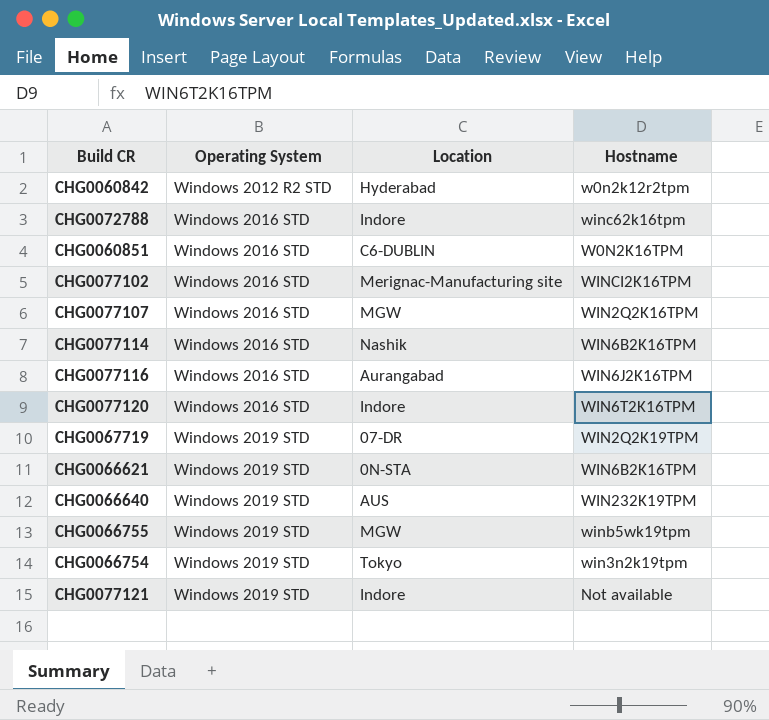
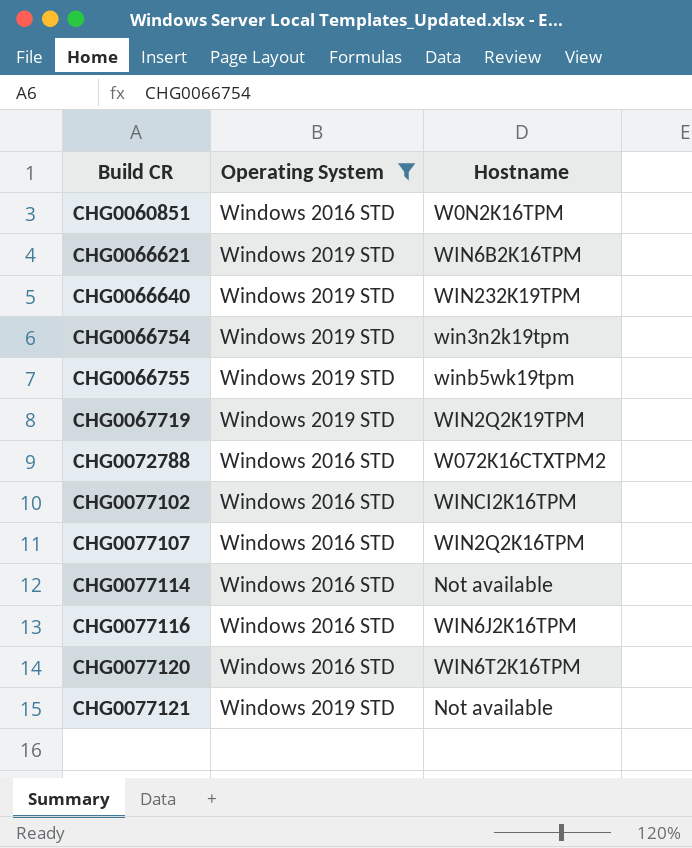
filter: none -> Operating System != Windows 2012 R2 STD
row order: Operating System ascending -> Build CR ascending
column Location | position: 3 -> none
CHG0072788 | Hostname: winc62k16tpm -> W072K16CTXTPM2
CHG0077114 | Hostname: WIN6B2K16TPM -> Not available

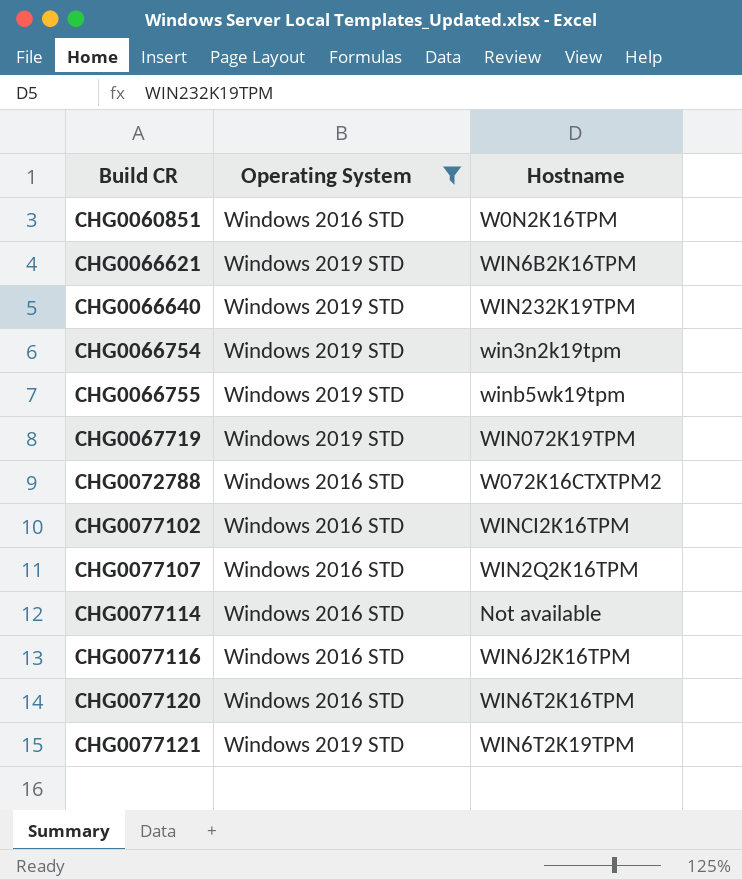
CHG0067719 | Hostname: WIN2Q2K19TPM -> WIN072K19TPM
CHG0077121 | Hostname: Not available -> WIN6T2K19TPM

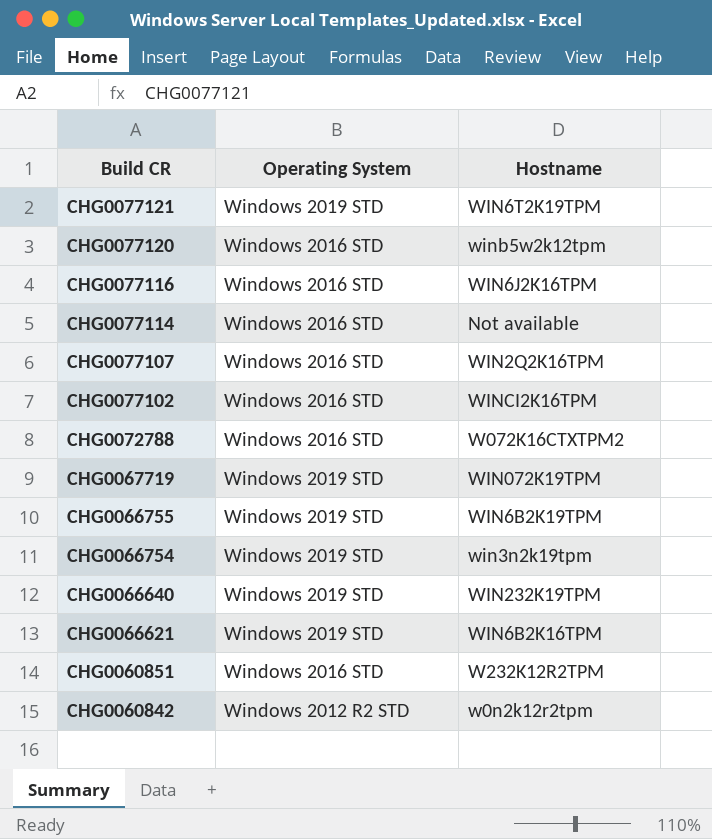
filter: Operating System != Windows 2012 R2 STD -> none
row order: Build CR ascending -> Build CR descending
CHG0077120 | Hostname: WIN6T2K16TPM -> winb5w2k12tpm
CHG0066755 | Hostname: winb5wk19tpm -> WIN6B2K19TPM
CHG0060851 | Hostname: W0N2K16TPM -> W232K12R2TPM

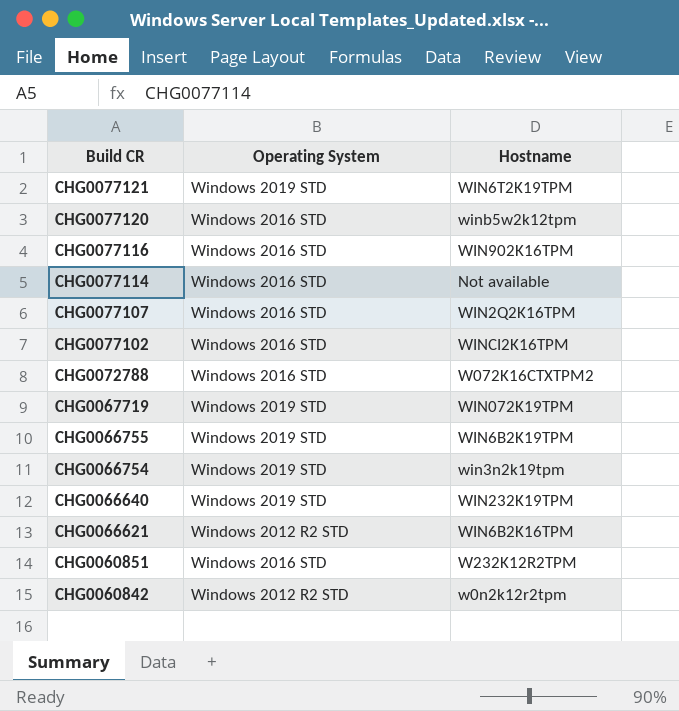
CHG0077116 | Hostname: WIN6J2K16TPM -> WIN902K16TPM
CHG0066621 | Operating System: Windows 2019 STD -> Windows 2012 R2 STD

